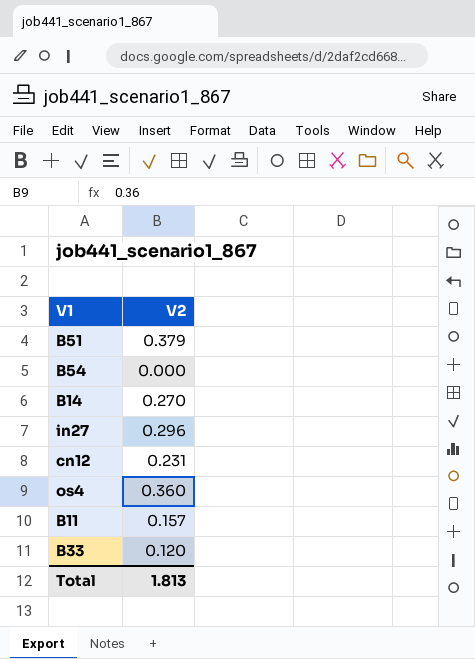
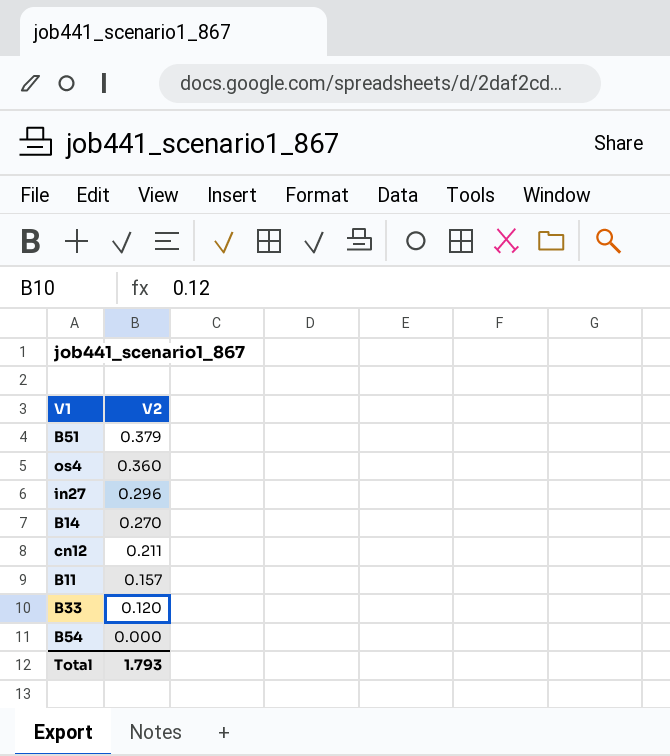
row order: none -> V2 descending
cn12 | V2: 0.231 -> 0.211
Total | V2: 1.813 -> 1.793

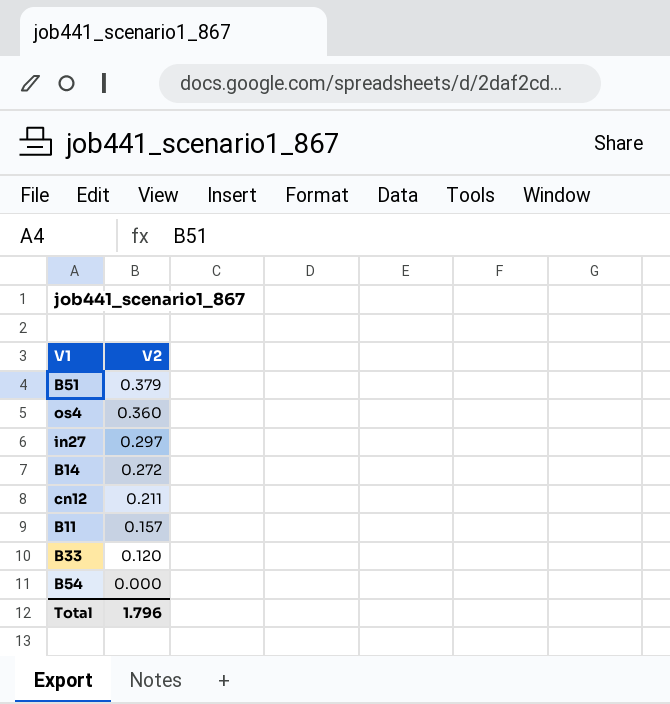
in27 | V2: 0.296 -> 0.297
B14 | V2: 0.270 -> 0.272
Total | V2: 1.793 -> 1.796

